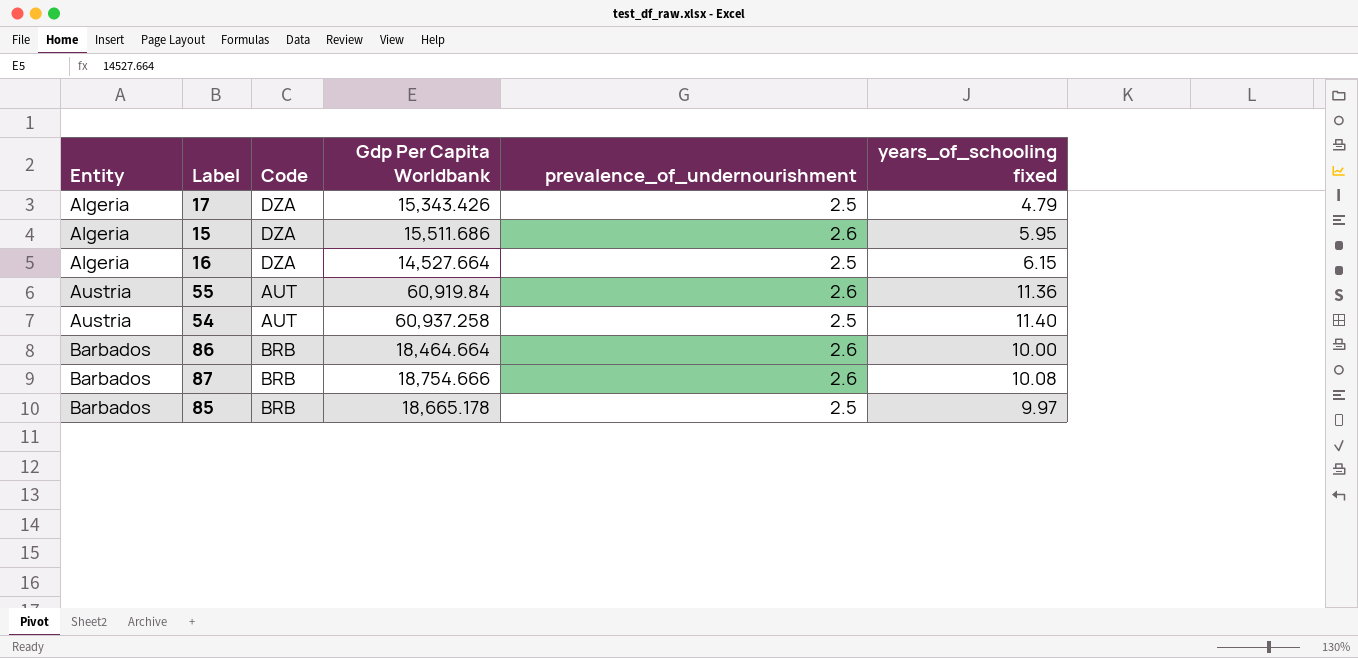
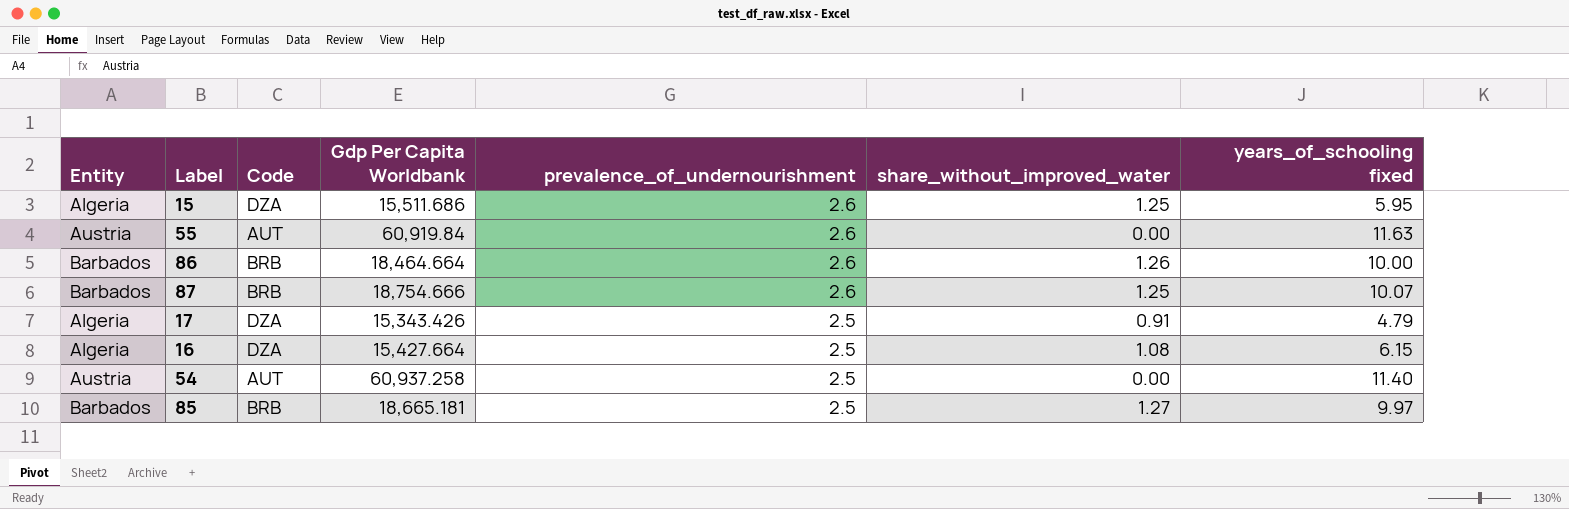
row order: Entity ascending -> prevalence_of_undernourishment descending
column share_without_improved_water | position: none -> 6
55 | years_of_schooling fixed: 11.36 -> 11.63
87 | years_of_schooling fixed: 10.08 -> 10.07
16 | Gdp Per Capita Worldbank: 14,527.664 -> 15,427.664
85 | Gdp Per Capita Worldbank: 18,665.178 -> 18,665.181

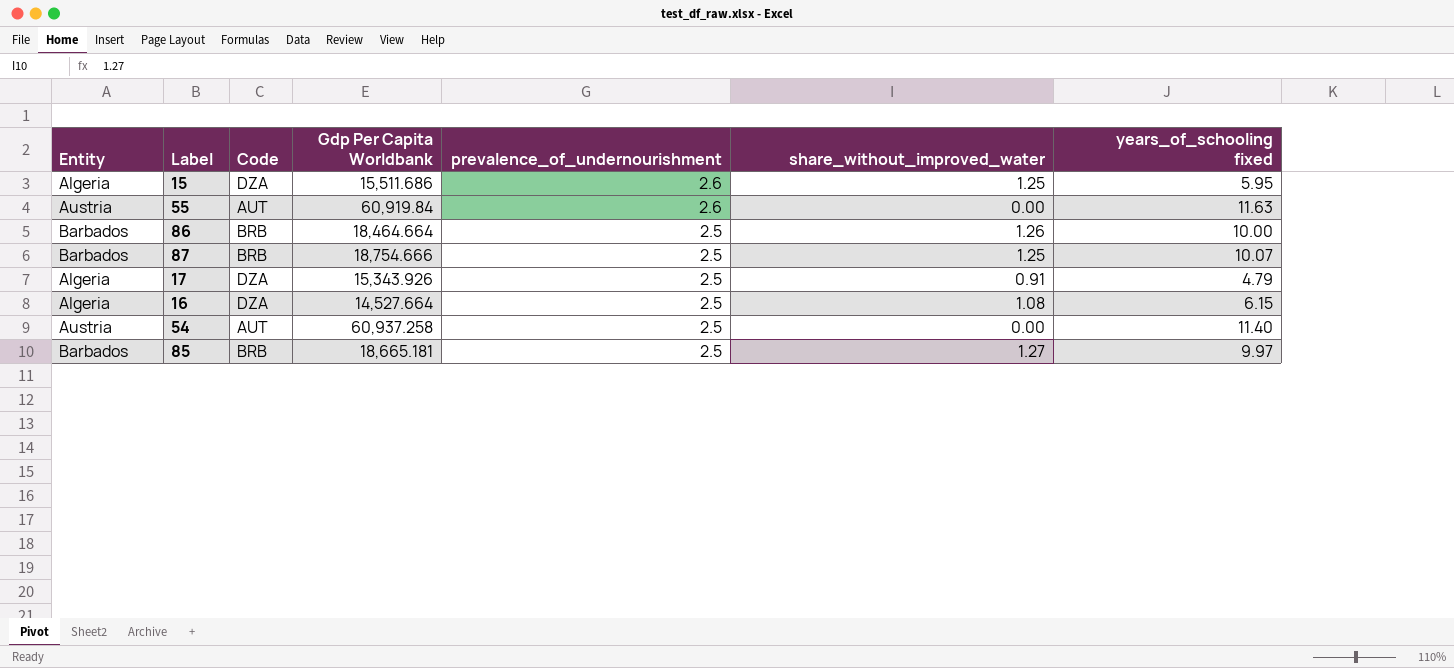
86 | prevalence_of_undernourishment: 2.6 -> 2.5
87 | prevalence_of_undernourishment: 2.6 -> 2.5
17 | Gdp Per Capita Worldbank: 15,343.426 -> 15,343.926
16 | Gdp Per Capita Worldbank: 15,427.664 -> 14,527.664

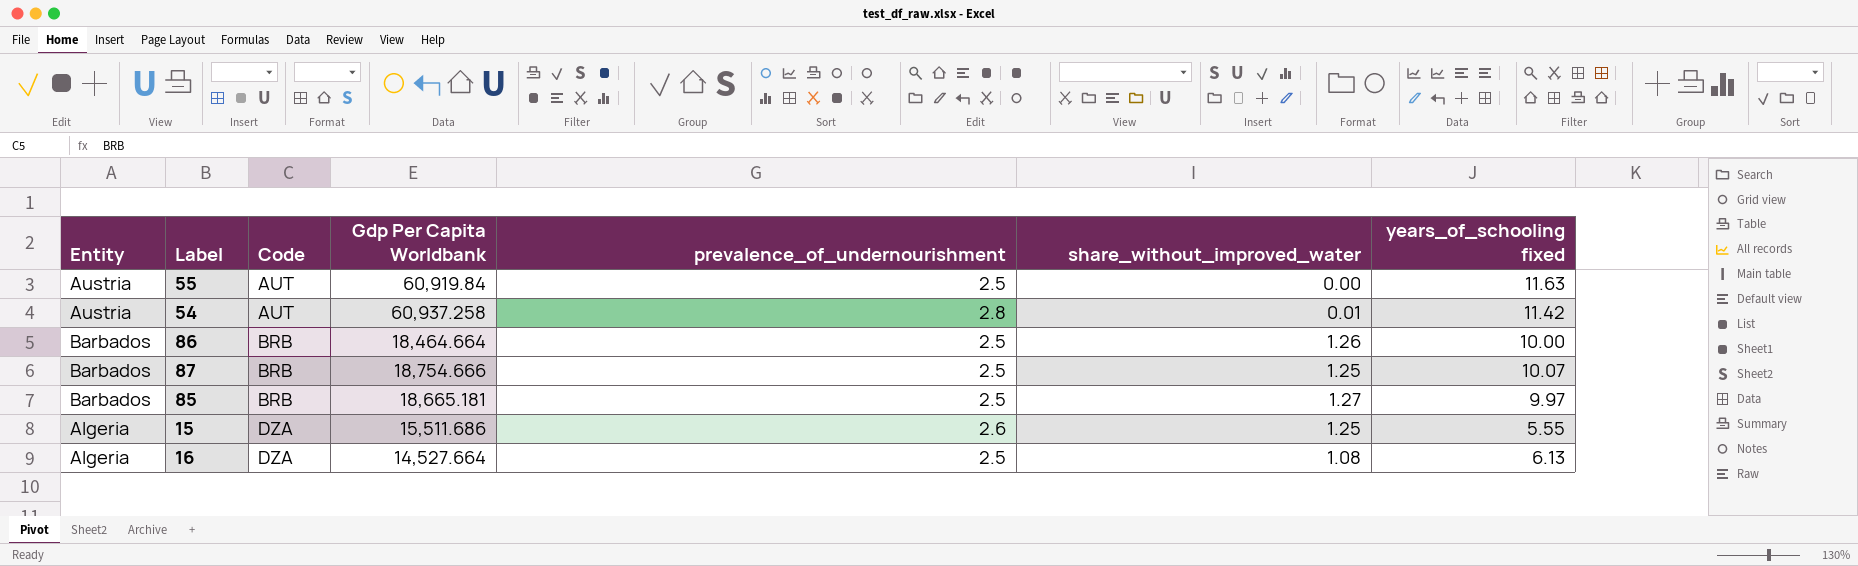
row order: prevalence_of_undernourishment descending -> Code ascending
row 17: Algeria | DZA | 15,343.926 | 2.5 | 0.91 | 4.79 -> none
55 | prevalence_of_undernourishment: 2.6 -> 2.5
54 | prevalence_of_undernourishment: 2.5 -> 2.8
54 | share_without_improved_water: 0.00 -> 0.01
54 | years_of_schooling fixed: 11.40 -> 11.42
15 | years_of_schooling fixed: 5.95 -> 5.55
16 | years_of_schooling fixed: 6.15 -> 6.13

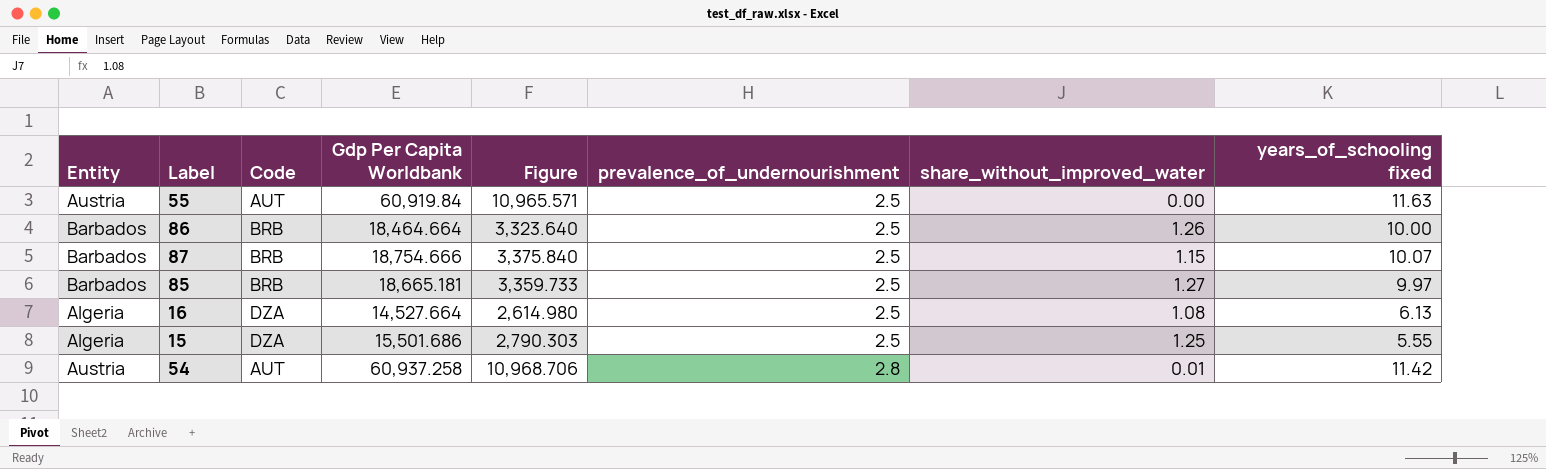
row order: Code ascending -> prevalence_of_undernourishment ascending
column Figure | formula: none -> [Gdp Per Capita Worldbank] * 0.18
87 | share_without_improved_water: 1.25 -> 1.15
15 | Gdp Per Capita Worldbank: 15,511.686 -> 15,501.686
15 | prevalence_of_undernourishment: 2.6 -> 2.5

